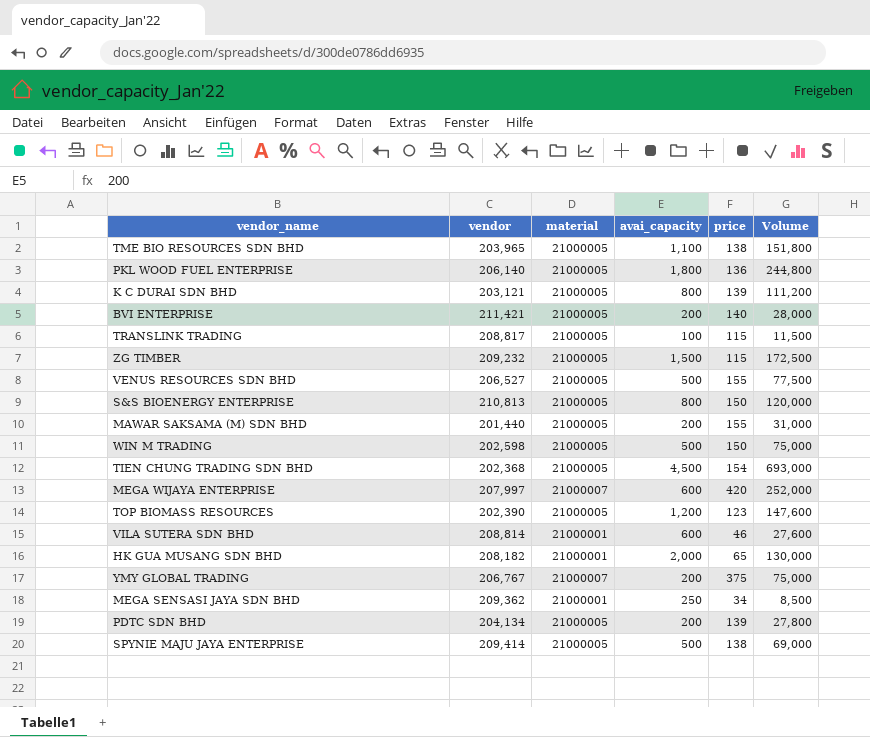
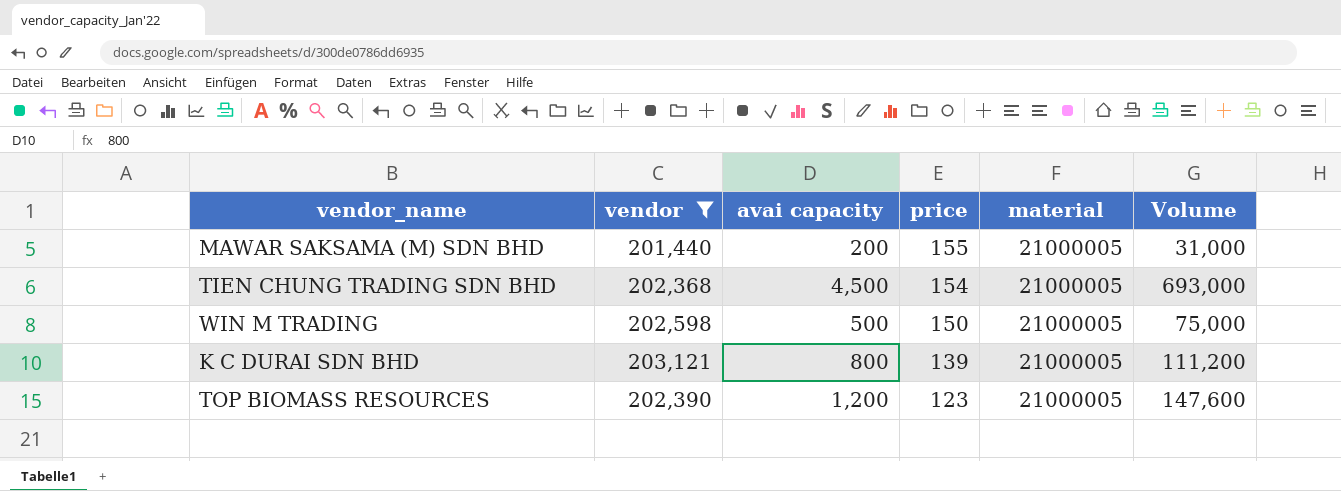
filter: none -> vendor <= 203,121
row order: none -> price descending
column name: avai_capacity -> avai capacity
column material | position: 3 -> 5

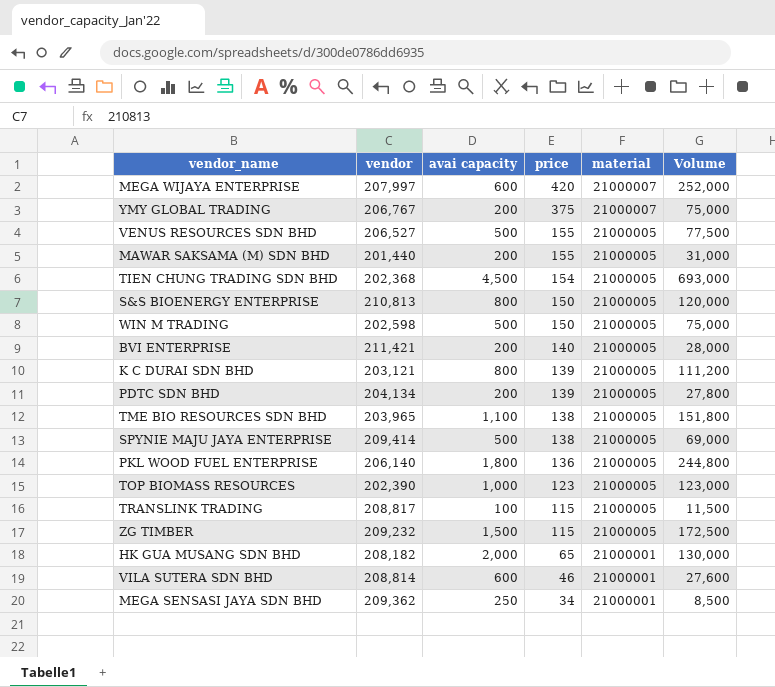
filter: vendor <= 203,121 -> none
TOP BIOMASS RESOURCES | avai capacity: 1,200 -> 1,000
TOP BIOMASS RESOURCES | Volume: 147,600 -> 123,000

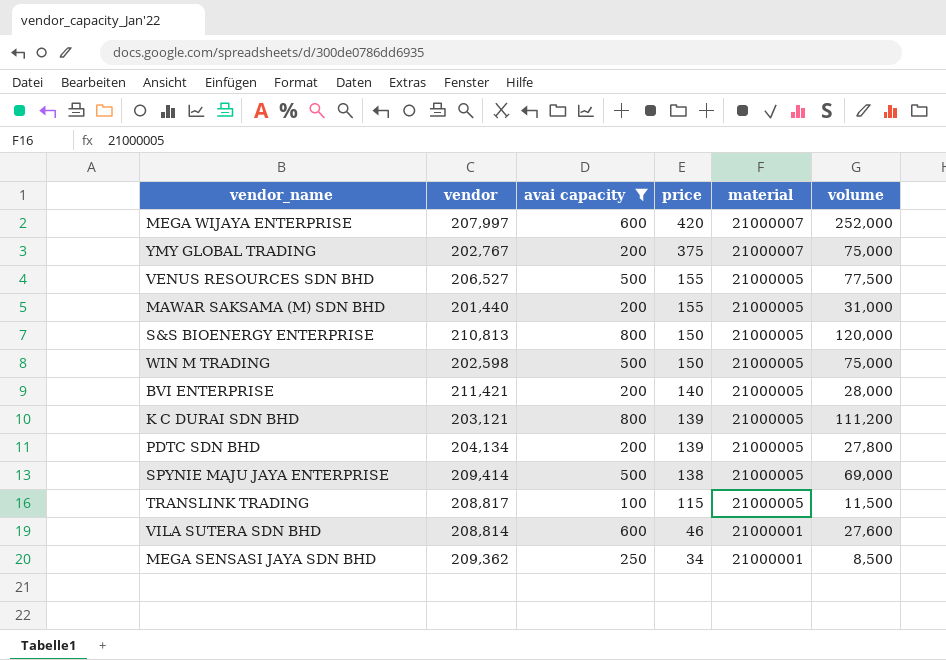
filter: none -> avai capacity <= 800
column name: Volume -> volume
YMY GLOBAL TRADING | vendor: 206,767 -> 202,767

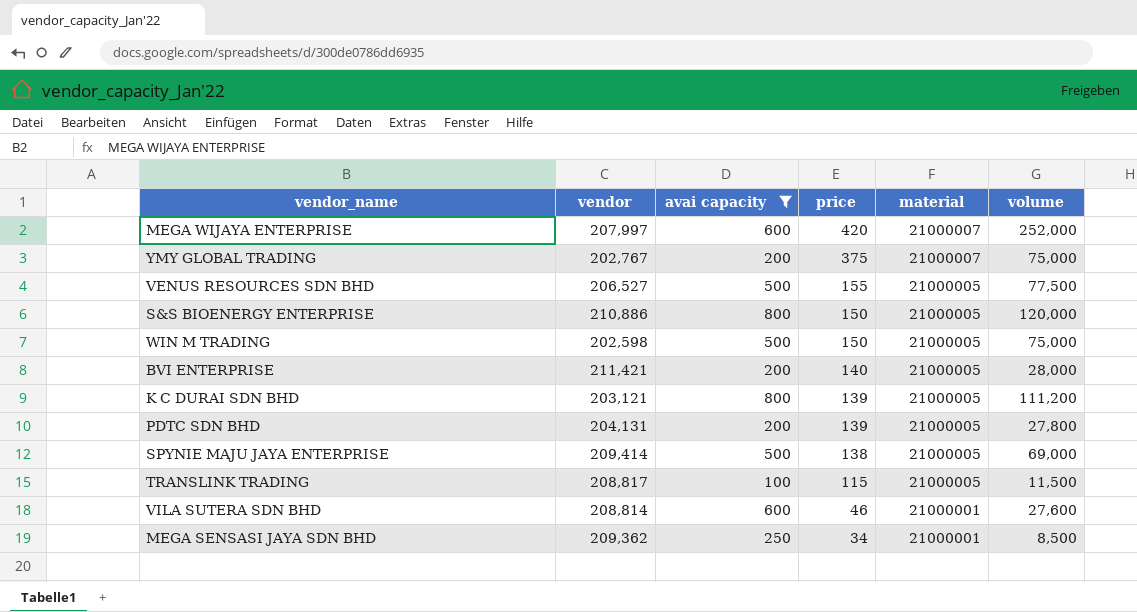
row MAWAR SAKSAMA (M) SDN BHD: 201,440 | 200 | 155 | 21000005 | 31,000 -> none
S&S BIOENERGY ENTERPRISE | vendor: 210,813 -> 210,886
PDTC SDN BHD | vendor: 204,134 -> 204,131

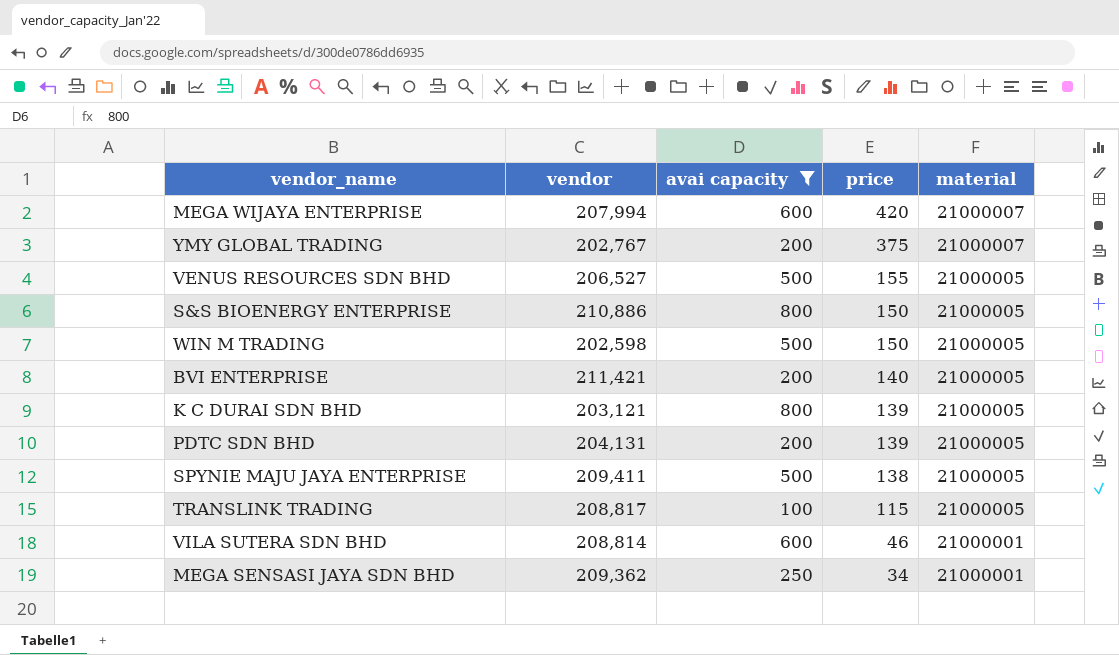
column volume | formula: [avai capacity] * [price] -> none
MEGA WIJAYA ENTERPRISE | vendor: 207,997 -> 207,994
SPYNIE MAJU JAYA ENTERPRISE | vendor: 209,414 -> 209,411

